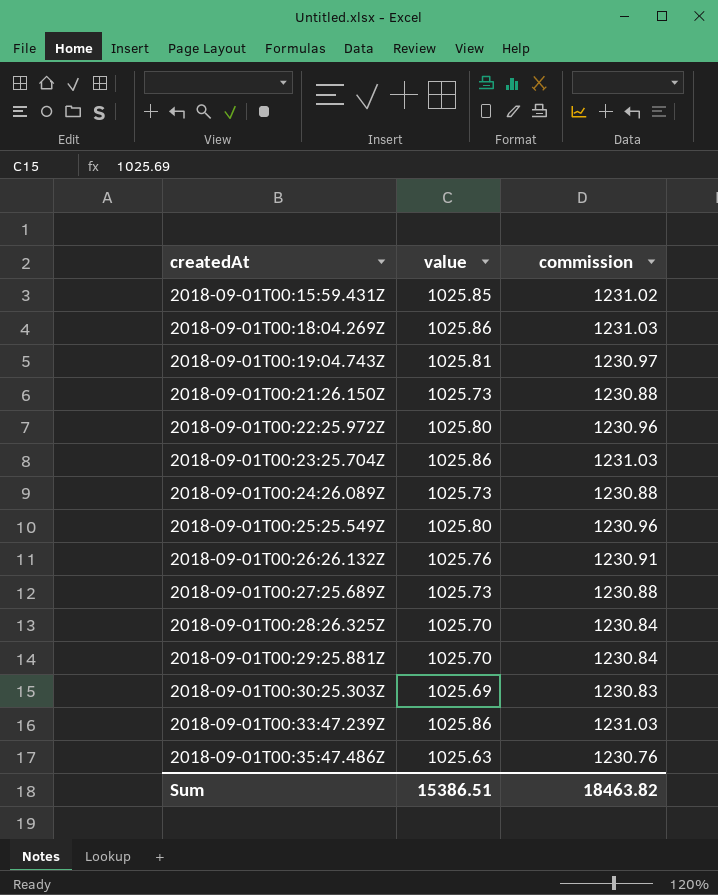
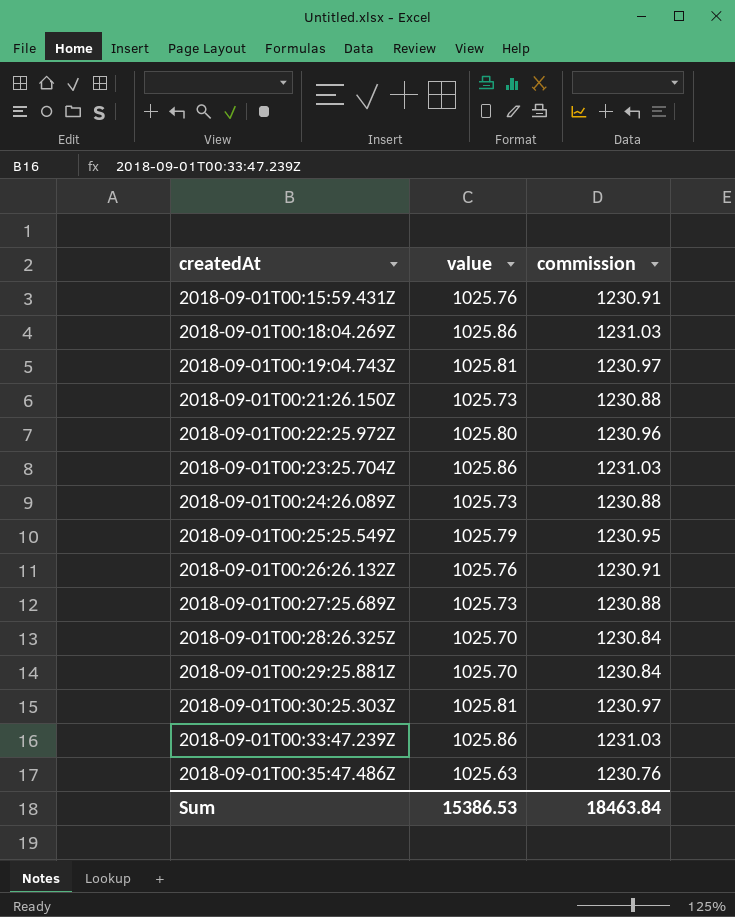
2018-09-01T00:15:59.431Z | value: 1025.85 -> 1025.76
2018-09-01T00:15:59.431Z | commission: 1231.02 -> 1230.91
2018-09-01T00:25:25.549Z | value: 1025.80 -> 1025.79
2018-09-01T00:25:25.549Z | commission: 1230.96 -> 1230.95
2018-09-01T00:30:25.303Z | value: 1025.69 -> 1025.81
2018-09-01T00:30:25.303Z | commission: 1230.83 -> 1230.97
Sum | value: 15386.51 -> 15386.53
Sum | commission: 18463.82 -> 18463.84

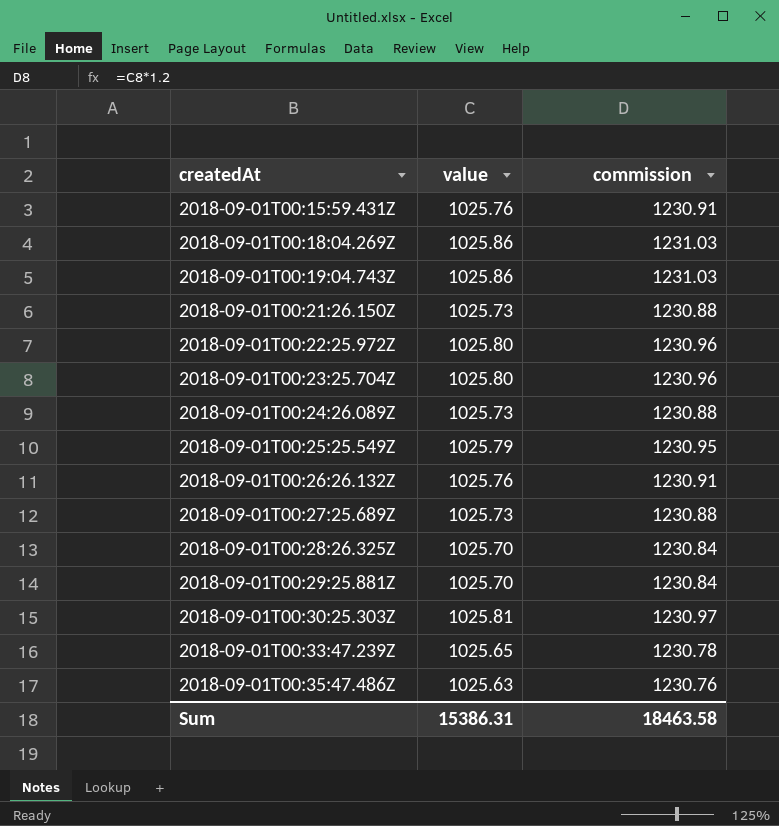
2018-09-01T00:19:04.743Z | value: 1025.81 -> 1025.86
2018-09-01T00:19:04.743Z | commission: 1230.97 -> 1231.03
2018-09-01T00:23:25.704Z | value: 1025.86 -> 1025.80
2018-09-01T00:23:25.704Z | commission: 1231.03 -> 1230.96
2018-09-01T00:33:47.239Z | value: 1025.86 -> 1025.65
2018-09-01T00:33:47.239Z | commission: 1231.03 -> 1230.78
Sum | value: 15386.53 -> 15386.31
Sum | commission: 18463.84 -> 18463.58

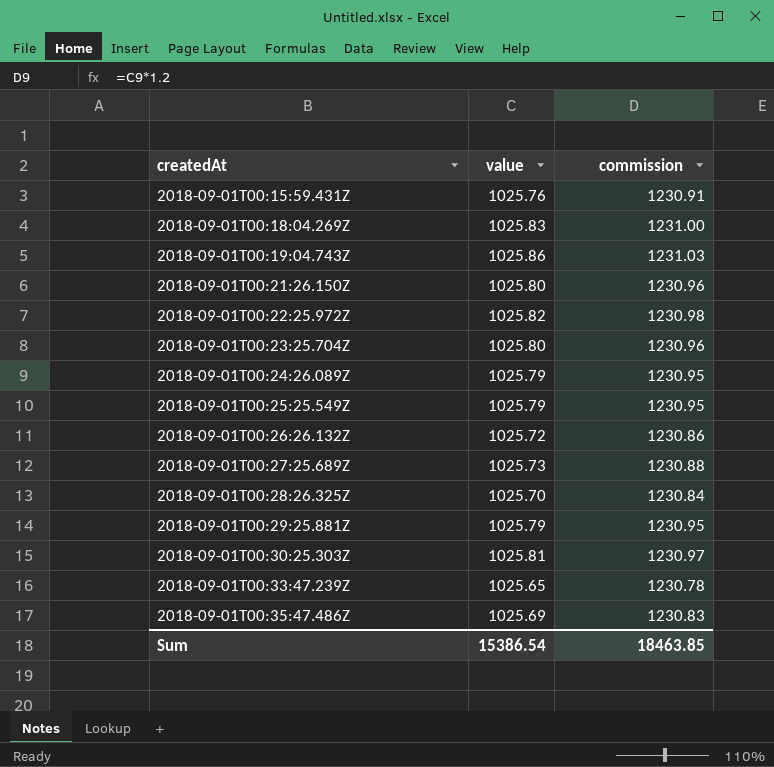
2018-09-01T00:18:04.269Z | value: 1025.86 -> 1025.83
2018-09-01T00:18:04.269Z | commission: 1231.03 -> 1231.00
2018-09-01T00:21:26.150Z | value: 1025.73 -> 1025.80
2018-09-01T00:21:26.150Z | commission: 1230.88 -> 1230.96
2018-09-01T00:22:25.972Z | value: 1025.80 -> 1025.82
2018-09-01T00:22:25.972Z | commission: 1230.96 -> 1230.98
2018-09-01T00:24:26.089Z | value: 1025.73 -> 1025.79
2018-09-01T00:24:26.089Z | commission: 1230.88 -> 1230.95
2018-09-01T00:26:26.132Z | value: 1025.76 -> 1025.72
2018-09-01T00:26:26.132Z | commission: 1230.91 -> 1230.86
2018-09-01T00:29:25.881Z | value: 1025.70 -> 1025.79
2018-09-01T00:29:25.881Z | commission: 1230.84 -> 1230.95
2018-09-01T00:35:47.486Z | value: 1025.63 -> 1025.69
2018-09-01T00:35:47.486Z | commission: 1230.76 -> 1230.83
Sum | value: 15386.31 -> 15386.54
Sum | commission: 18463.58 -> 18463.85

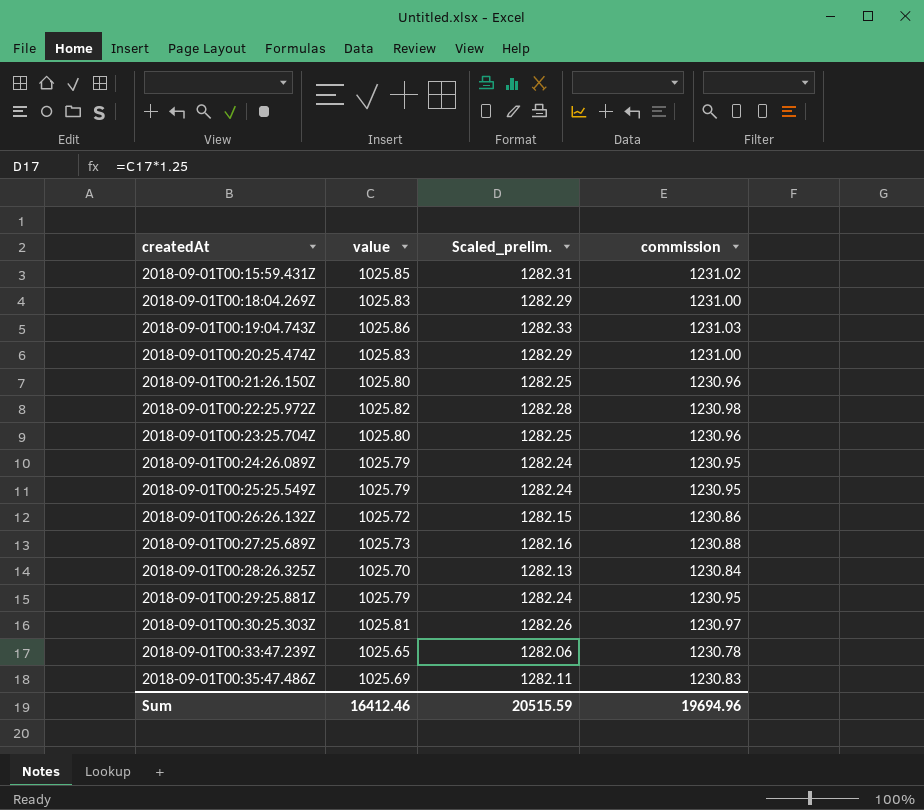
column Scaled_prelim. | formula: none -> [value] * 1.25
2018-09-01T00:15:59.431Z | value: 1025.76 -> 1025.85
2018-09-01T00:15:59.431Z | commission: 1230.91 -> 1231.02
row 2018-09-01T00:20:25.474Z: none -> 1025.83 | 1282.29 | 1231.00
Sum | value: 15386.54 -> 16412.46
Sum | commission: 18463.85 -> 19694.96

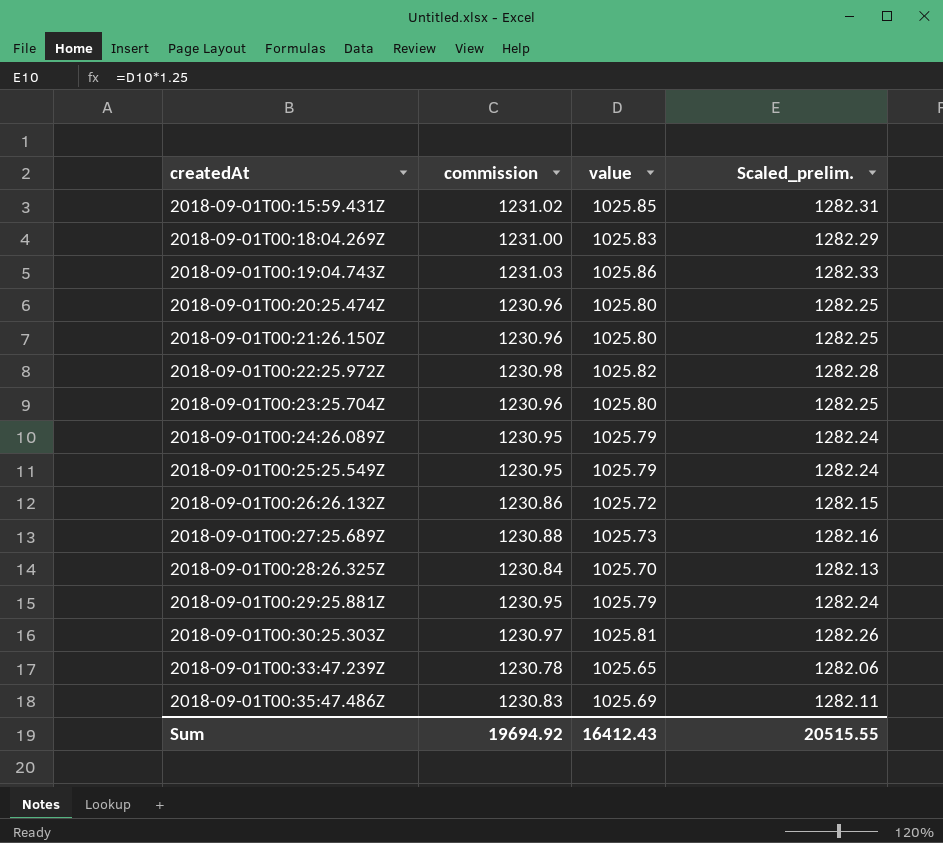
column commission | position: 4 -> 2
2018-09-01T00:20:25.474Z | commission: 1231.00 -> 1230.96
2018-09-01T00:20:25.474Z | value: 1025.83 -> 1025.80
2018-09-01T00:20:25.474Z | Scaled_prelim.: 1282.29 -> 1282.25
Sum | commission: 19694.96 -> 19694.92
Sum | value: 16412.46 -> 16412.43
Sum | Scaled_prelim.: 20515.59 -> 20515.55

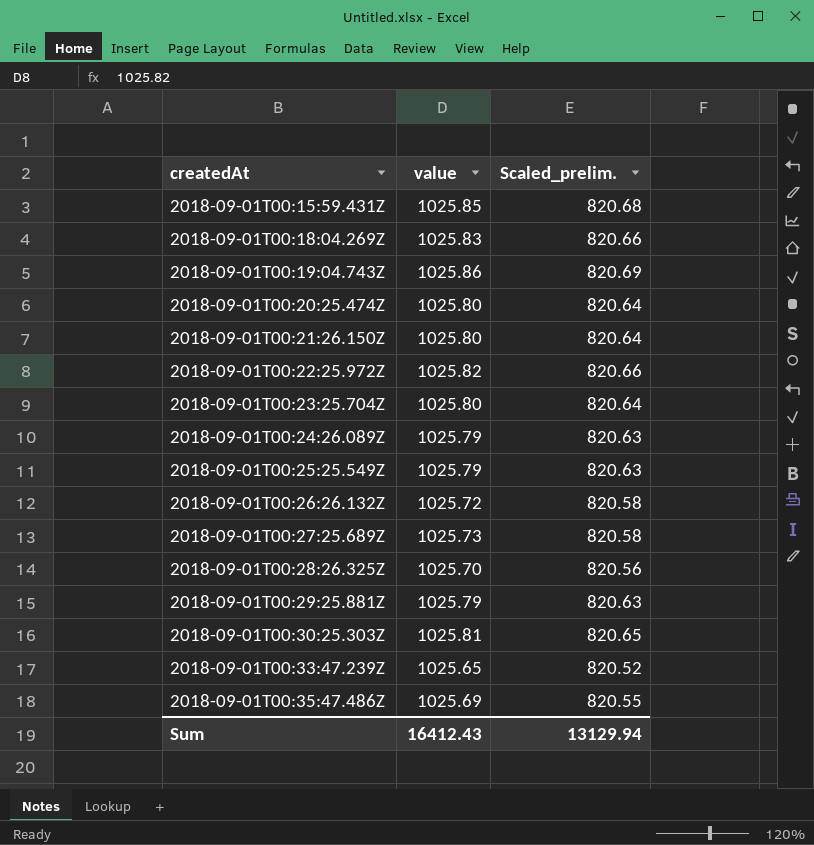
column commission | formula: [value] * 1.2 -> none
column Scaled_prelim. | formula: [value] * 1.25 -> [value] * 0.8
Sum | Scaled_prelim.: 20515.55 -> 13129.94

